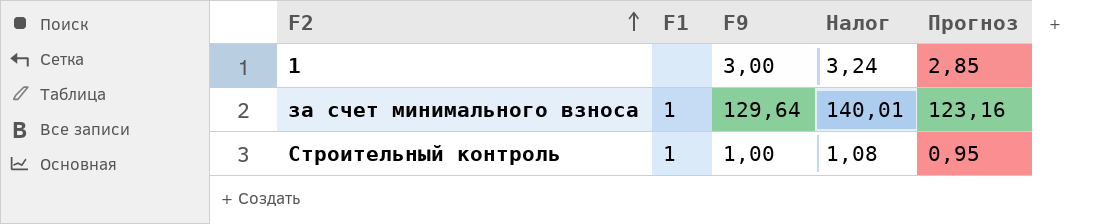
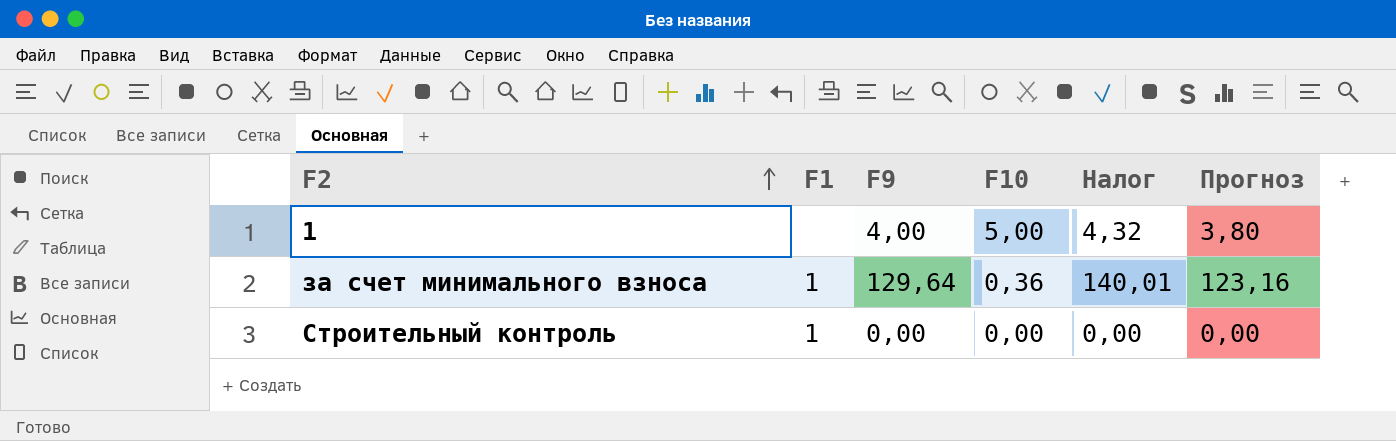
column F10 | position: none -> 4
1 | F9: 3,00 -> 4,00
1 | Налог: 3,24 -> 4,32
1 | Прогноз: 2,85 -> 3,80
Строительный контроль | F9: 1,00 -> 0,00
Строительный контроль | Налог: 1,08 -> 0,00
Строительный контроль | Прогноз: 0,95 -> 0,00

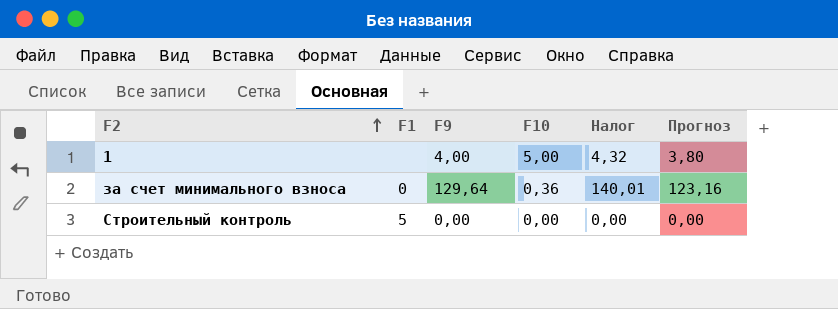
за счет минимального взноса | F1: 1 -> 0
Строительный контроль | F1: 1 -> 5

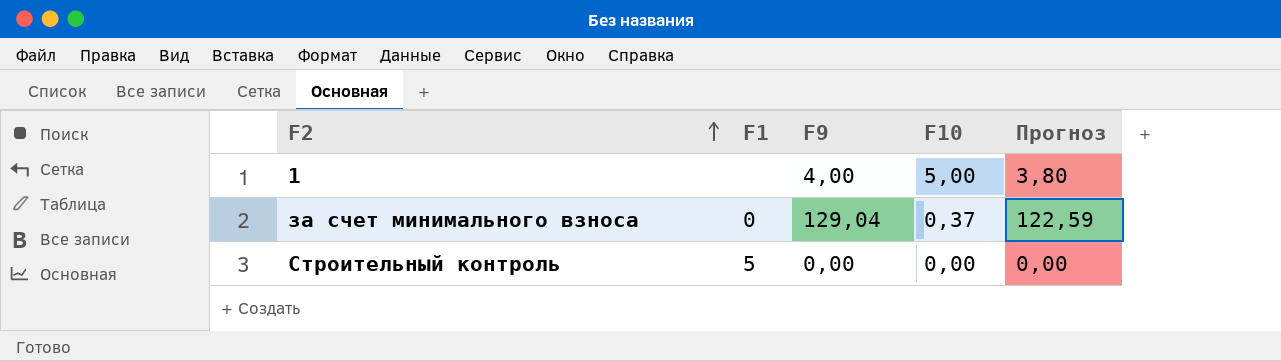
column Налог | formula: [F9] * 1,08 -> none
за счет минимального взноса | F9: 129,64 -> 129,04
за счет минимального взноса | F10: 0,36 -> 0,37
за счет минимального взноса | Прогноз: 123,16 -> 122,59

